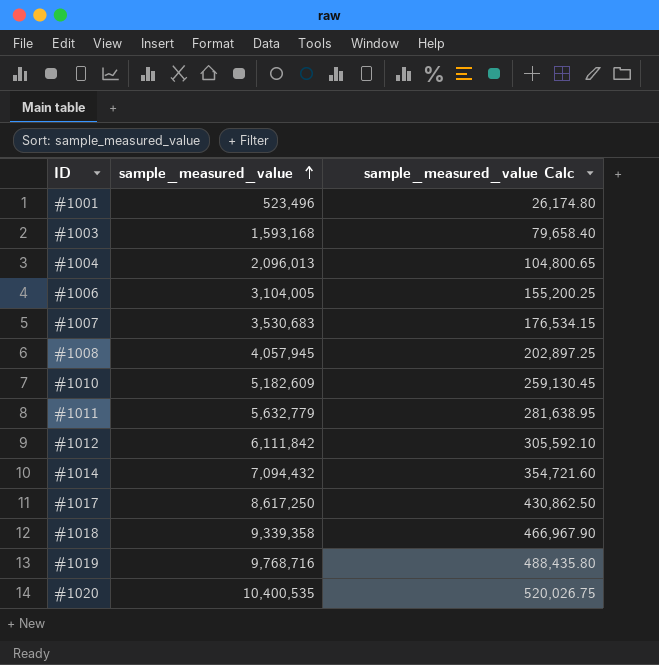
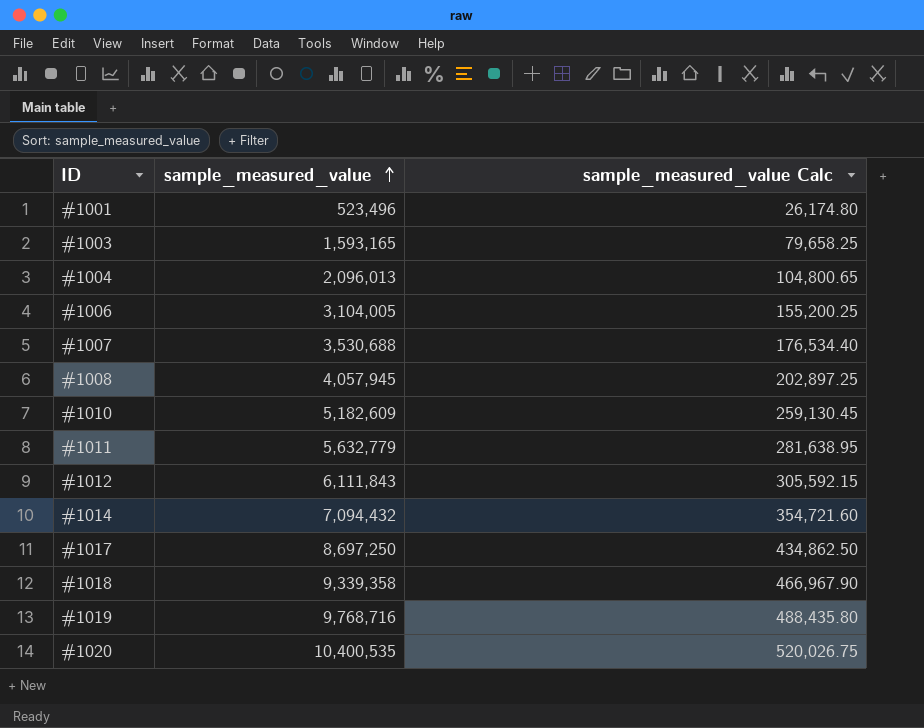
#1003 | sample_measured_value: 1,593,168 -> 1,593,165
#1003 | sample_measured_value Calc: 79,658.40 -> 79,658.25
#1007 | sample_measured_value: 3,530,683 -> 3,530,688
#1007 | sample_measured_value Calc: 176,534.15 -> 176,534.40
#1012 | sample_measured_value: 6,111,842 -> 6,111,843
#1012 | sample_measured_value Calc: 305,592.10 -> 305,592.15
#1017 | sample_measured_value: 8,617,250 -> 8,697,250
#1017 | sample_measured_value Calc: 430,862.50 -> 434,862.50

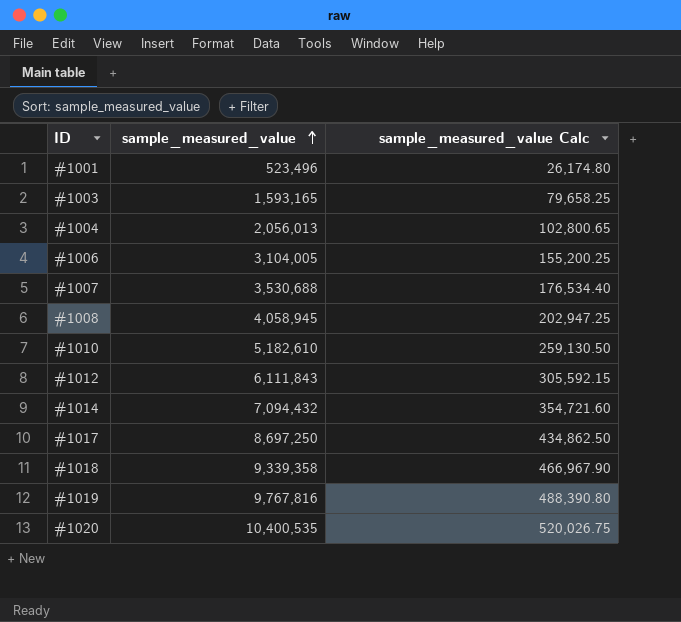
row #1011: 5,632,779 | 281,638.95 -> none
#1004 | sample_measured_value: 2,096,013 -> 2,056,013
#1004 | sample_measured_value Calc: 104,800.65 -> 102,800.65
#1008 | sample_measured_value: 4,057,945 -> 4,058,945
#1008 | sample_measured_value Calc: 202,897.25 -> 202,947.25
#1010 | sample_measured_value: 5,182,609 -> 5,182,610
#1010 | sample_measured_value Calc: 259,130.45 -> 259,130.50
#1019 | sample_measured_value: 9,768,716 -> 9,767,816
#1019 | sample_measured_value Calc: 488,435.80 -> 488,390.80

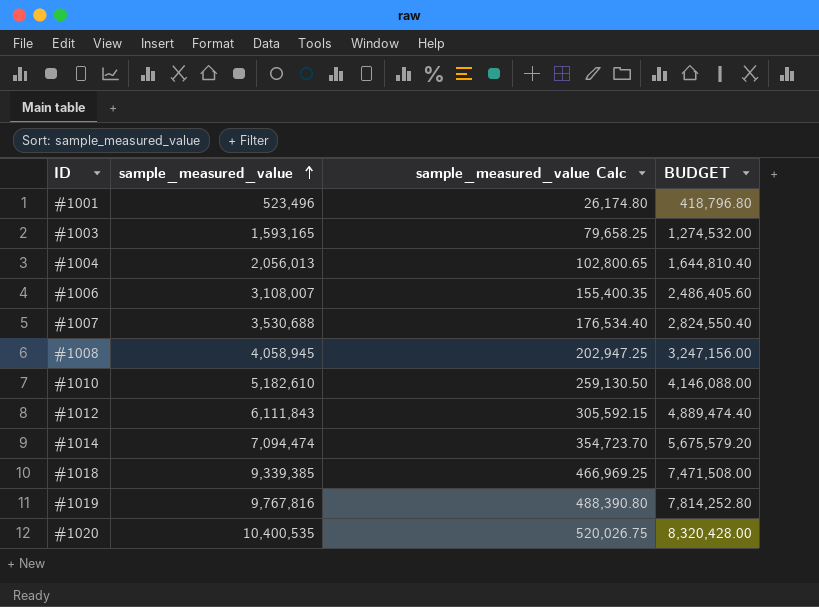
column BUDGET | formula: none -> [sample_measured_value] * 0.8
row #1017: 8,697,250 | 434,862.50 -> none
#1006 | sample_measured_value: 3,104,005 -> 3,108,007
#1006 | sample_measured_value Calc: 155,200.25 -> 155,400.35
#1014 | sample_measured_value: 7,094,432 -> 7,094,474
#1014 | sample_measured_value Calc: 354,721.60 -> 354,723.70
#1018 | sample_measured_value: 9,339,358 -> 9,339,385
#1018 | sample_measured_value Calc: 466,967.90 -> 466,969.25

